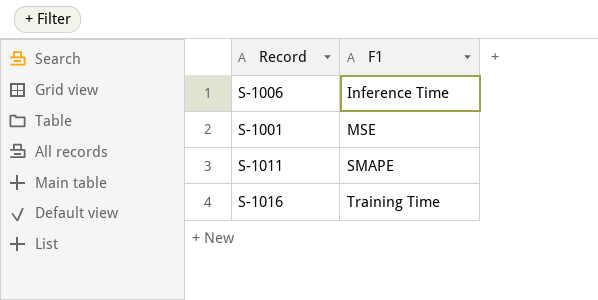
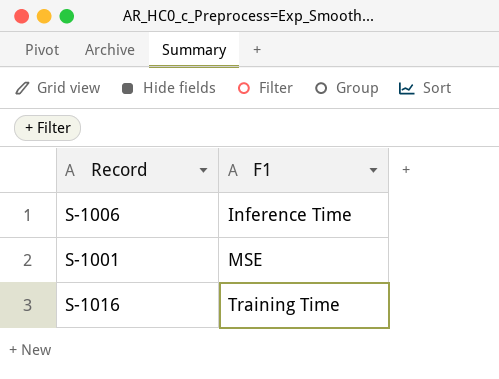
row S-1011: SMAPE -> none

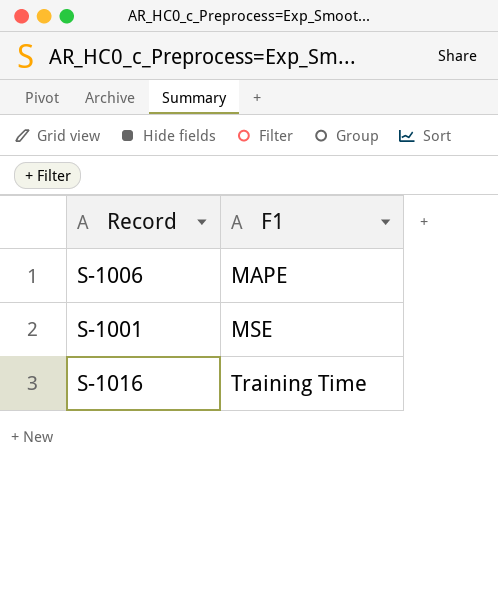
S-1006 | F1: Inference Time -> MAPE

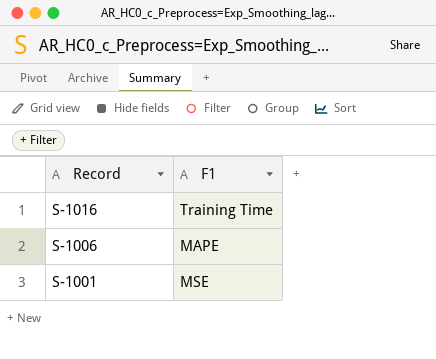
row order: F1 ascending -> Record descending

